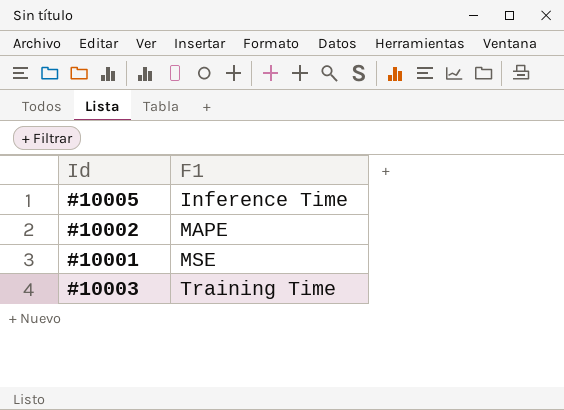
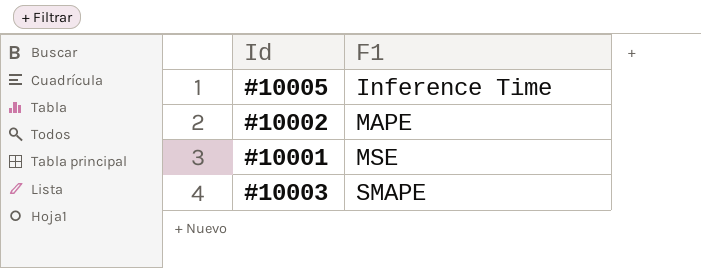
#10003 | F1: Training Time -> SMAPE

